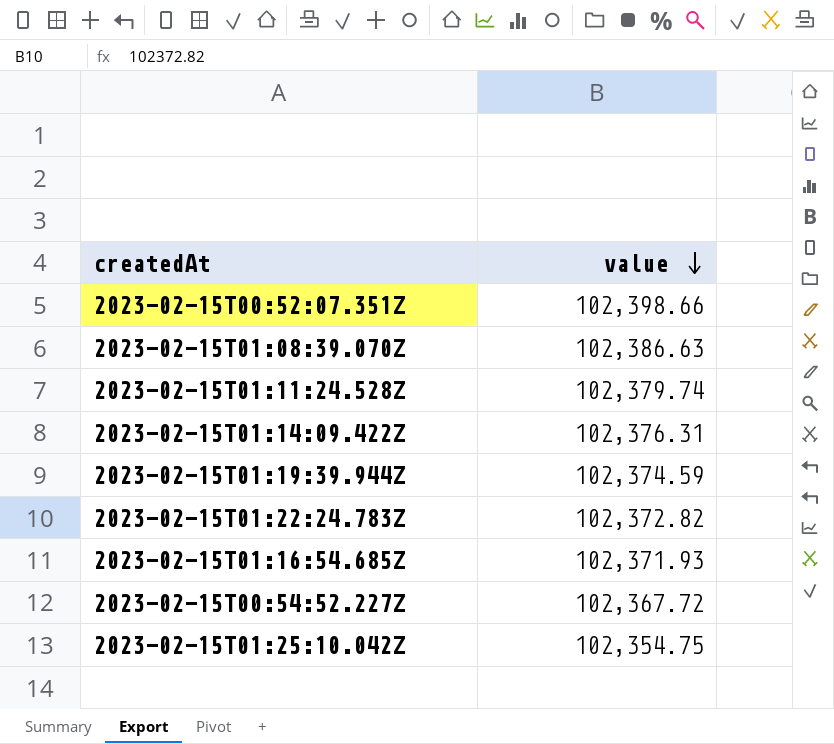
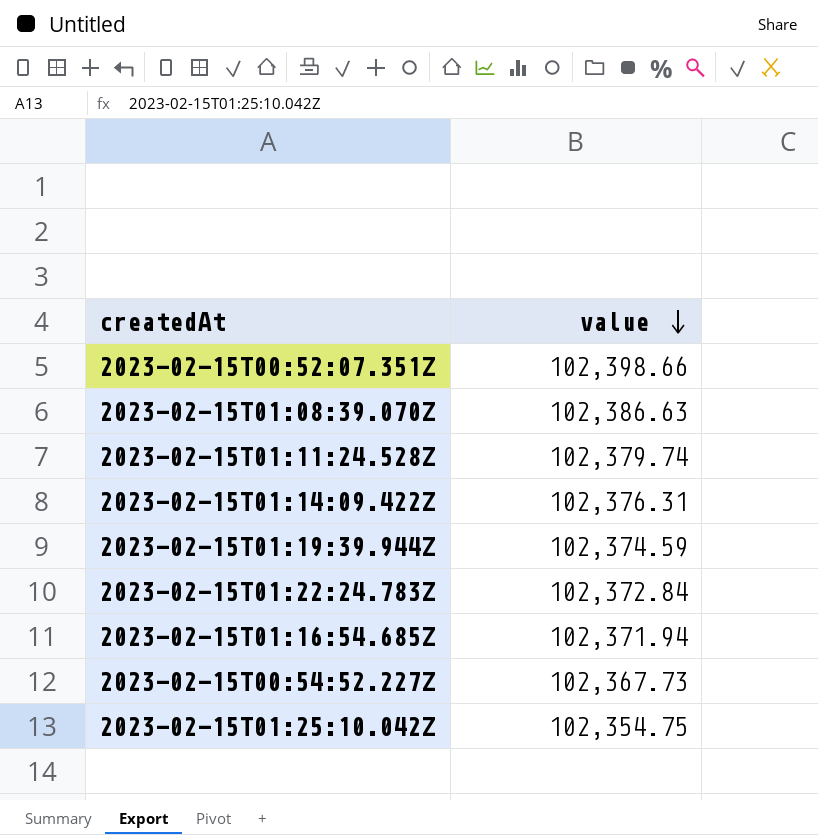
2023-02-15T01:22:24.783Z | value: 102,372.82 -> 102,372.84
2023-02-15T01:16:54.685Z | value: 102,371.93 -> 102,371.94
2023-02-15T00:54:52.227Z | value: 102,367.72 -> 102,367.73

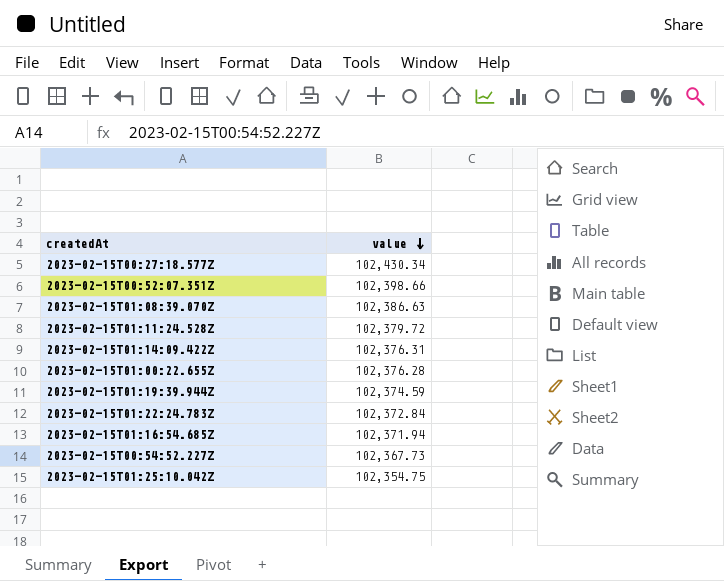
row 2023-02-15T00:27:18.577Z: none -> 102,430.34
2023-02-15T01:11:24.528Z | value: 102,379.74 -> 102,379.72
row 2023-02-15T01:00:22.655Z: none -> 102,376.28

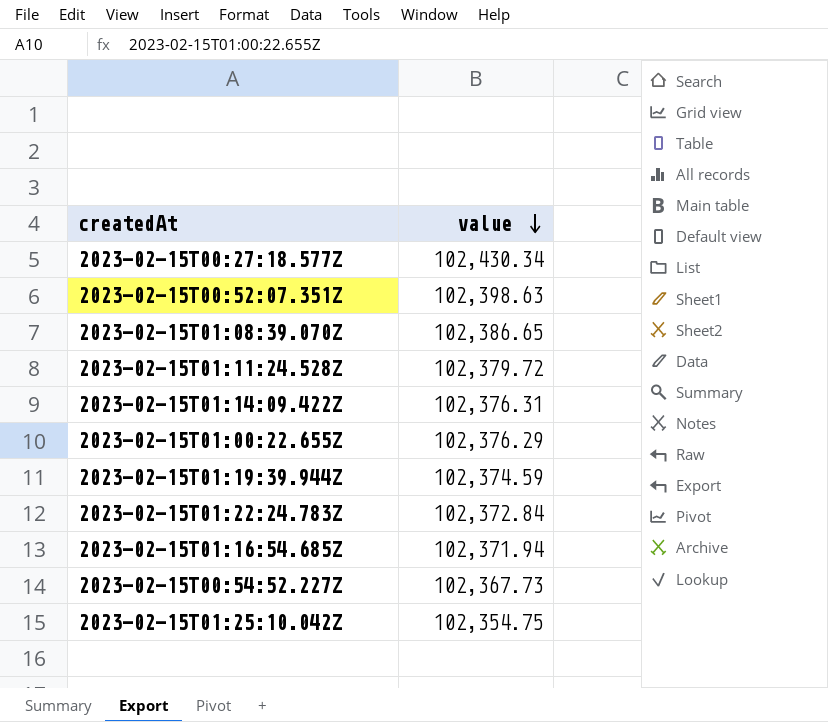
2023-02-15T00:52:07.351Z | value: 102,398.66 -> 102,398.63
2023-02-15T01:08:39.070Z | value: 102,386.63 -> 102,386.65
2023-02-15T01:00:22.655Z | value: 102,376.28 -> 102,376.29

